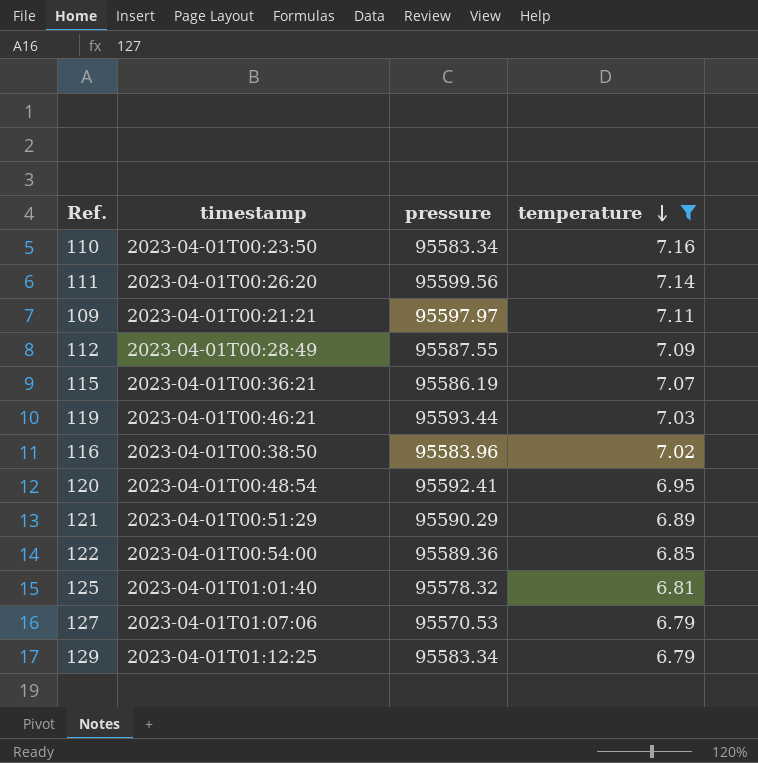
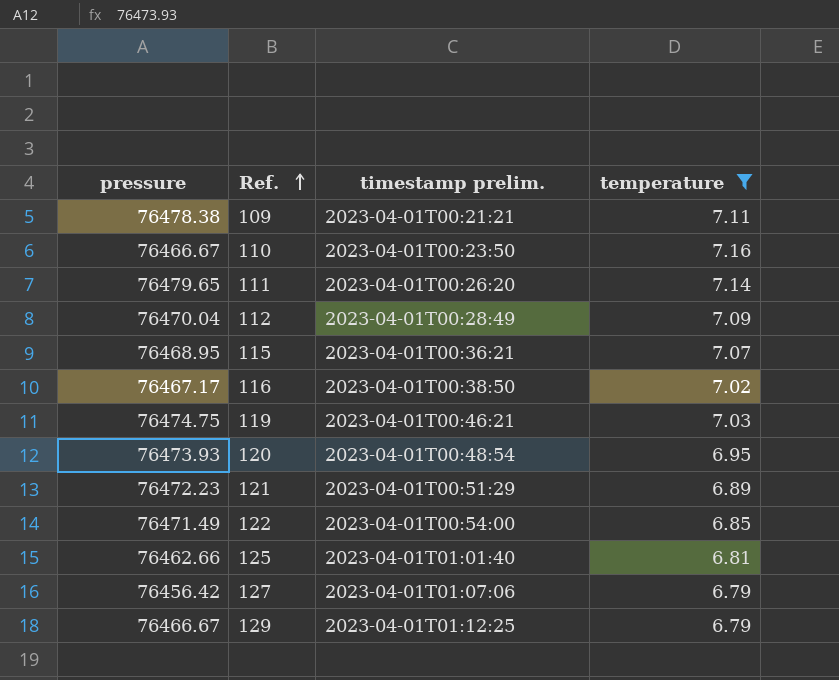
row order: temperature descending -> Ref. ascending
column pressure | position: 3 -> 1
column name: timestamp -> timestamp prelim.
109 | pressure: 95597.97 -> 76478.38
110 | pressure: 95583.34 -> 76466.67
111 | pressure: 95599.56 -> 76479.65
112 | pressure: 95587.55 -> 76470.04
115 | pressure: 95586.19 -> 76468.95
116 | pressure: 95583.96 -> 76467.17
119 | pressure: 95593.44 -> 76474.75
120 | pressure: 95592.41 -> 76473.93
121 | pressure: 95590.29 -> 76472.23
122 | pressure: 95589.36 -> 76471.49
125 | pressure: 95578.32 -> 76462.66
127 | pressure: 95570.53 -> 76456.42
129 | pressure: 95583.34 -> 76466.67

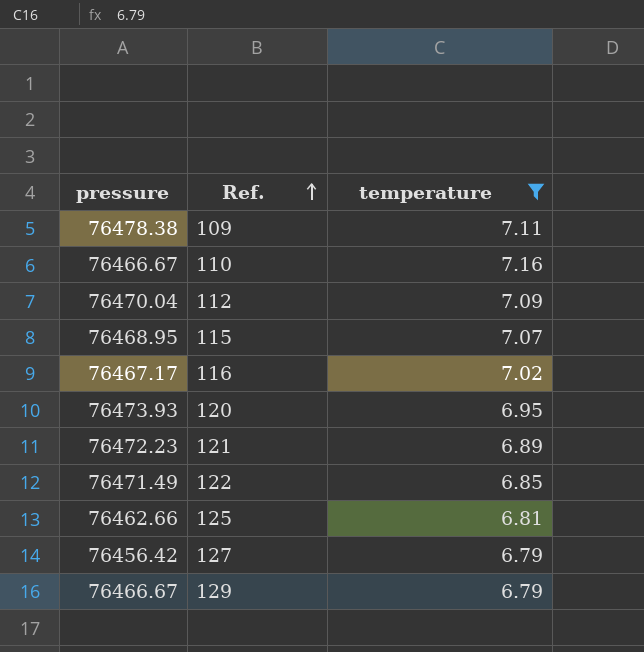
column timestamp prelim. | position: 3 -> none
row 111: 76479.65 | 2023-04-01T00:26:20 | 7.14 -> none
row 119: 76474.75 | 2023-04-01T00:46:21 | 7.03 -> none

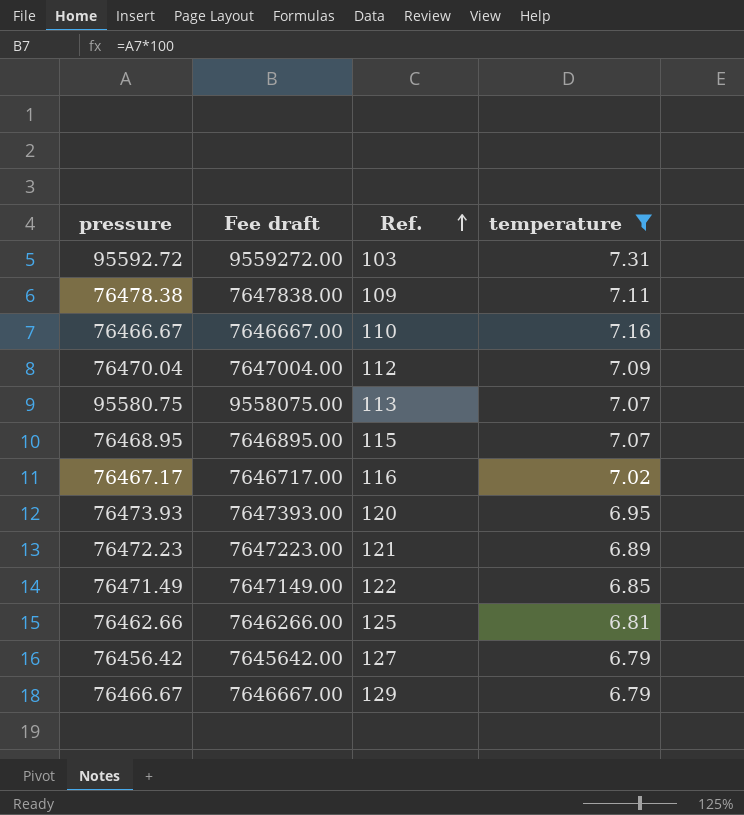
column Fee draft | formula: none -> [pressure] * 100
row 103: none -> 95592.72 | 9559272.00 | 7.31
row 113: none -> 95580.75 | 9558075.00 | 7.07

